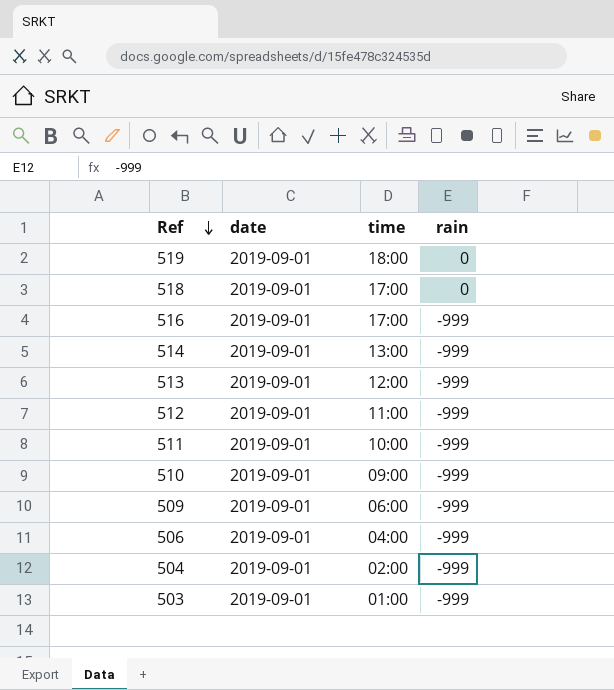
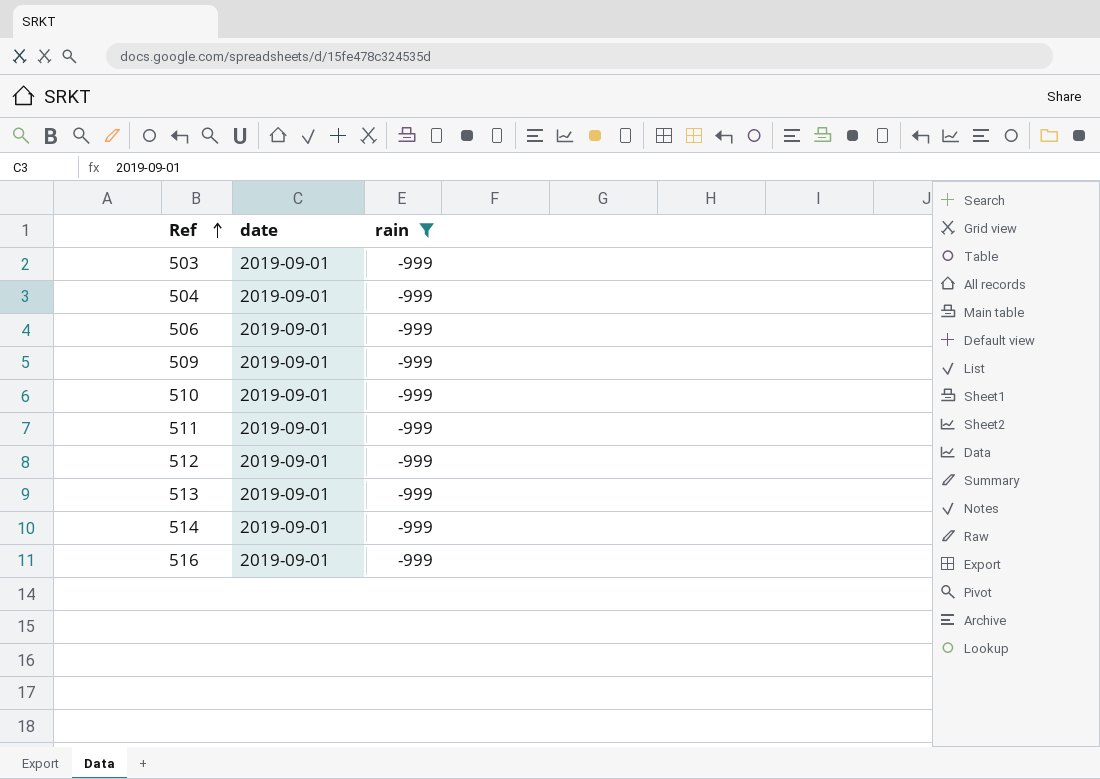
filter: none -> rain = -999
row order: Ref descending -> Ref ascending
column time | position: 3 -> none

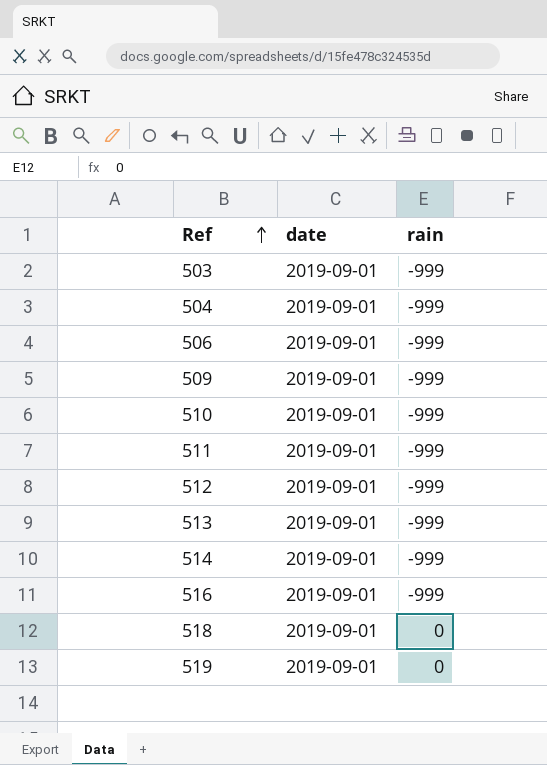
filter: rain = -999 -> none

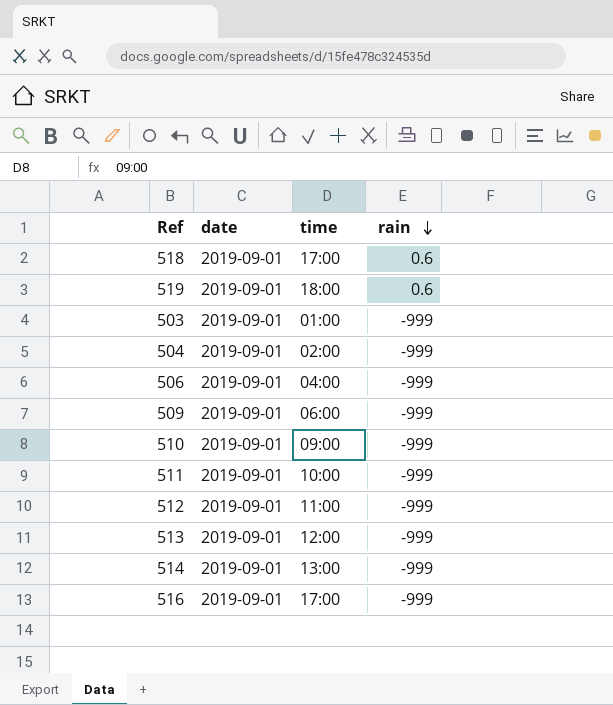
row order: Ref ascending -> rain descending
column time | position: none -> 3
518 | rain: 0 -> 0.6
519 | rain: 0 -> 0.6

